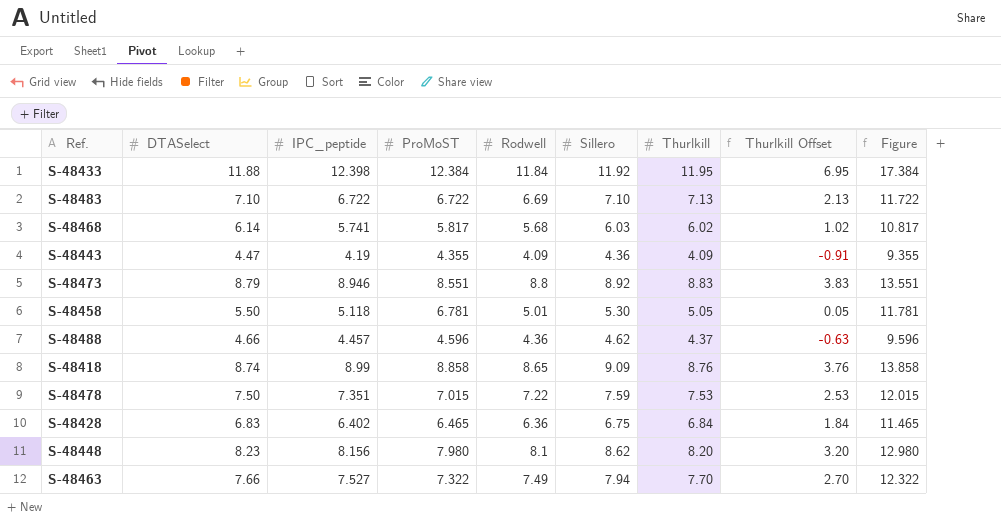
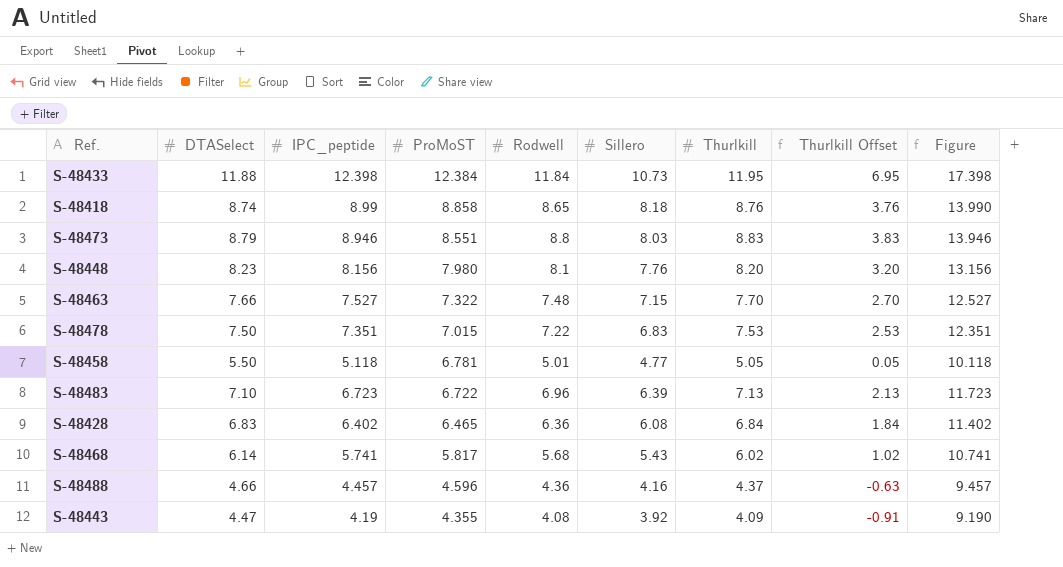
row order: none -> ProMoST descending
column Figure | formula: [ProMoST] + 5 -> [IPC_peptide] + 5
S-48433 | Sillero: 11.92 -> 10.73
S-48418 | Sillero: 9.09 -> 8.18
S-48473 | Sillero: 8.92 -> 8.03
S-48448 | Sillero: 8.62 -> 7.76
S-48463 | Rodwell: 7.49 -> 7.48
S-48463 | Sillero: 7.94 -> 7.15
S-48478 | Sillero: 7.59 -> 6.83
S-48458 | Sillero: 5.30 -> 4.77
S-48483 | IPC_peptide: 6.722 -> 6.723
S-48483 | Rodwell: 6.69 -> 6.96
S-48483 | Sillero: 7.10 -> 6.39
S-48428 | Sillero: 6.75 -> 6.08
S-48468 | Sillero: 6.03 -> 5.43
S-48488 | Sillero: 4.62 -> 4.16
S-48443 | Rodwell: 4.09 -> 4.08
S-48443 | Sillero: 4.36 -> 3.92

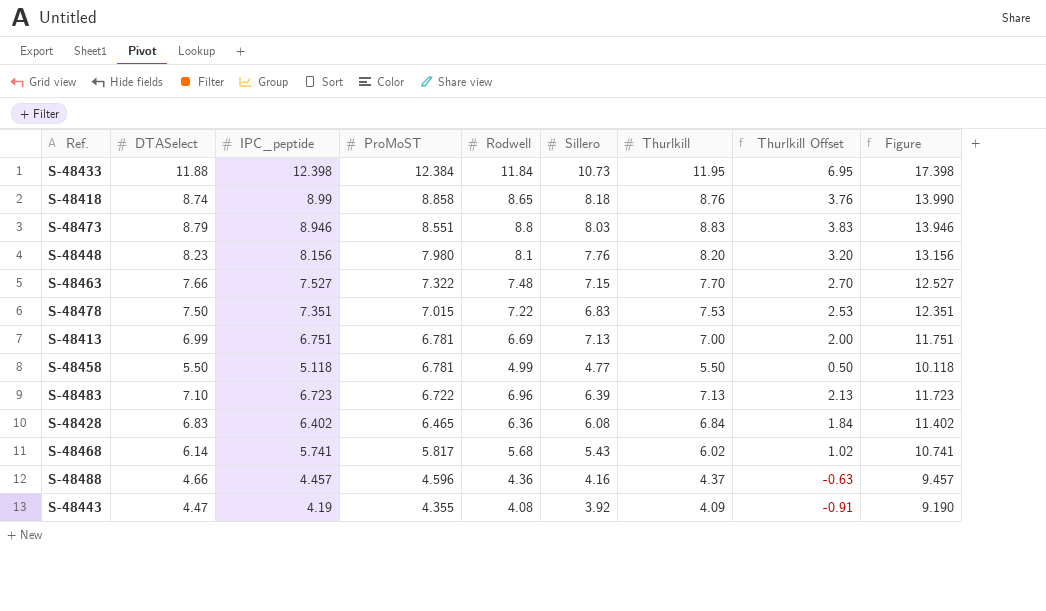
row S-48413: none -> 6.99 | 6.751 | 6.781 | 6.69 | 7.13 | 7.00 | 2.00 | 11.751
S-48458 | Rodwell: 5.01 -> 4.99
S-48458 | Thurlkill: 5.05 -> 5.50
S-48458 | Thurlkill Offset: 0.05 -> 0.50

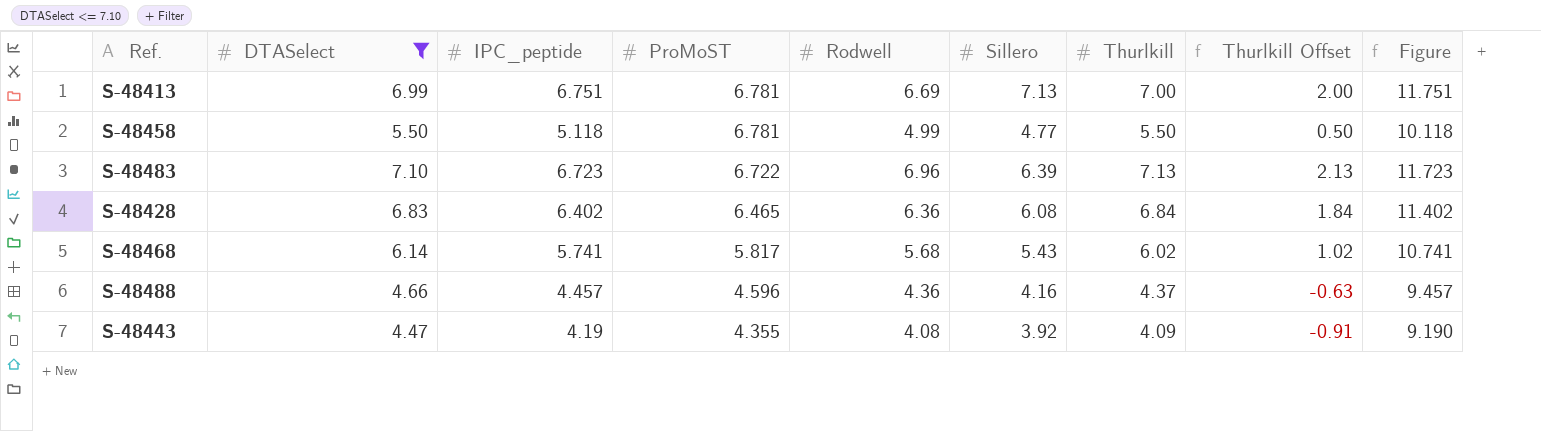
filter: none -> DTASelect <= 7.10

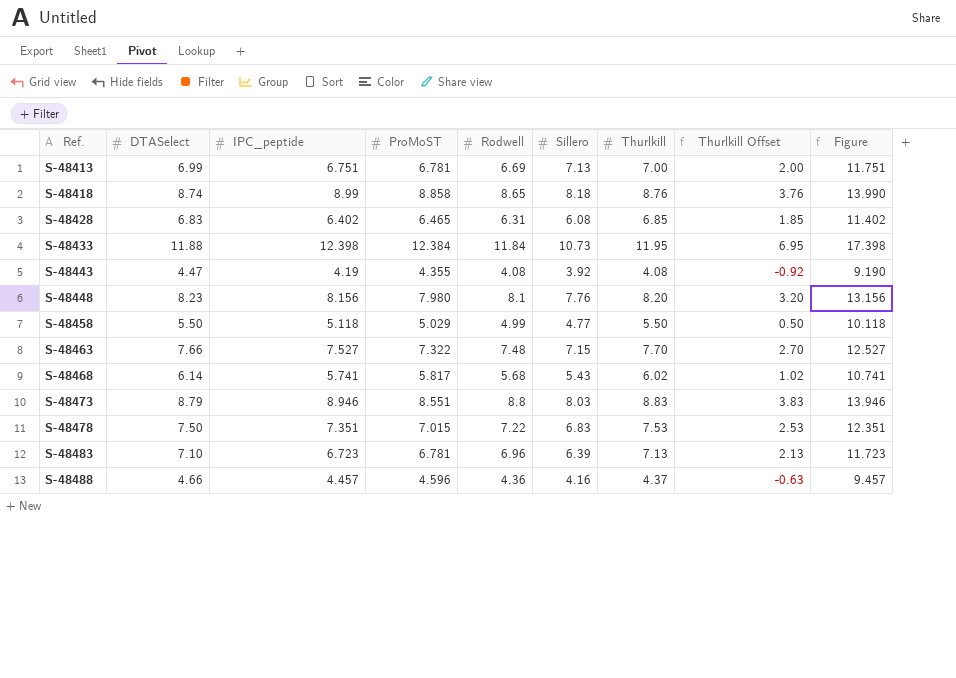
filter: DTASelect <= 7.10 -> none
row order: ProMoST descending -> Ref. ascending
S-48428 | Rodwell: 6.36 -> 6.31
S-48428 | Thurlkill: 6.84 -> 6.85
S-48428 | Thurlkill Offset: 1.84 -> 1.85
S-48443 | Thurlkill: 4.09 -> 4.08
S-48443 | Thurlkill Offset: -0.91 -> -0.92
S-48458 | ProMoST: 6.781 -> 5.029
S-48483 | ProMoST: 6.722 -> 6.781

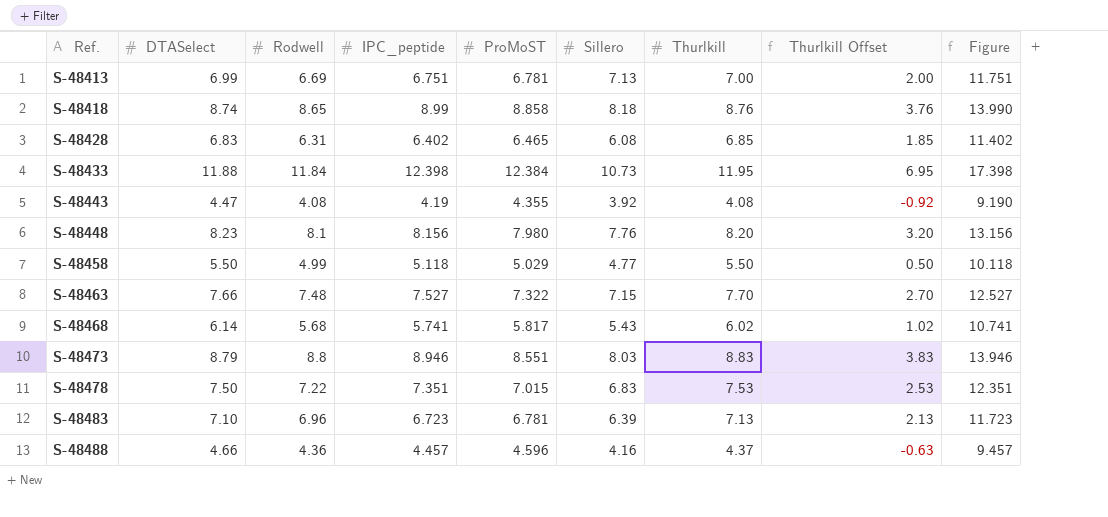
column Rodwell | position: 5 -> 3

